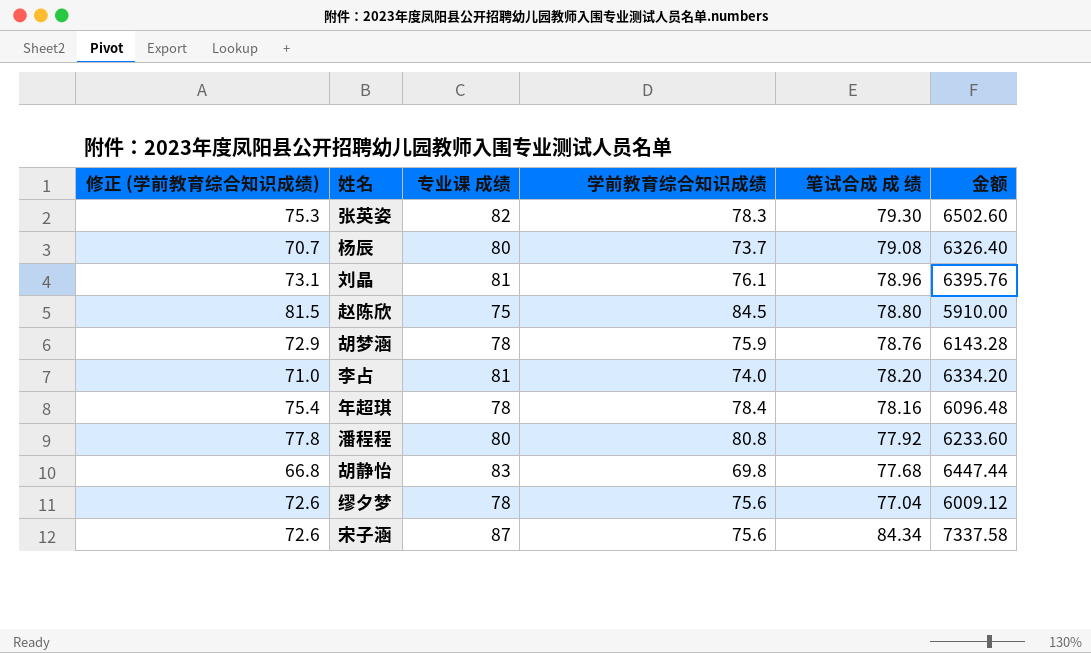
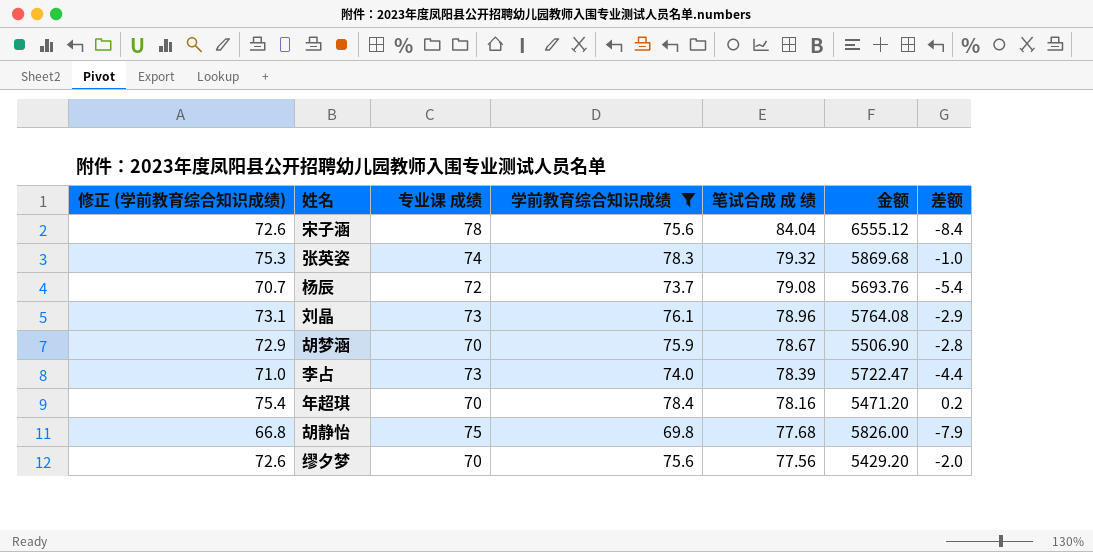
filter: none -> 学前教育综合知识成绩 <= 78.4
row order: none -> 笔试合成 成 绩 descending
column 差额 | formula: none -> [学前教育综合知识成绩] - [笔试合成 成 绩]
宋子涵 | 专业课 成绩: 87 -> 78
宋子涵 | 笔试合成 成 绩: 84.34 -> 84.04
宋子涵 | 金额: 7337.58 -> 6555.12
张英姿 | 专业课 成绩: 82 -> 74
张英姿 | 笔试合成 成 绩: 79.30 -> 79.32
张英姿 | 金额: 6502.60 -> 5869.68
杨辰 | 专业课 成绩: 80 -> 72
杨辰 | 金额: 6326.40 -> 5693.76
刘晶 | 专业课 成绩: 81 -> 73
刘晶 | 金额: 6395.76 -> 5764.08
胡梦涵 | 专业课 成绩: 78 -> 70
胡梦涵 | 笔试合成 成 绩: 78.76 -> 78.67
胡梦涵 | 金额: 6143.28 -> 5506.90
李占 | 专业课 成绩: 81 -> 73
李占 | 笔试合成 成 绩: 78.20 -> 78.39
李占 | 金额: 6334.20 -> 5722.47
年超琪 | 专业课 成绩: 78 -> 70
年超琪 | 金额: 6096.48 -> 5471.20
胡静怡 | 专业课 成绩: 83 -> 75
胡静怡 | 金额: 6447.44 -> 5826.00
缪夕梦 | 专业课 成绩: 78 -> 70
缪夕梦 | 笔试合成 成 绩: 77.04 -> 77.56
缪夕梦 | 金额: 6009.12 -> 5429.20

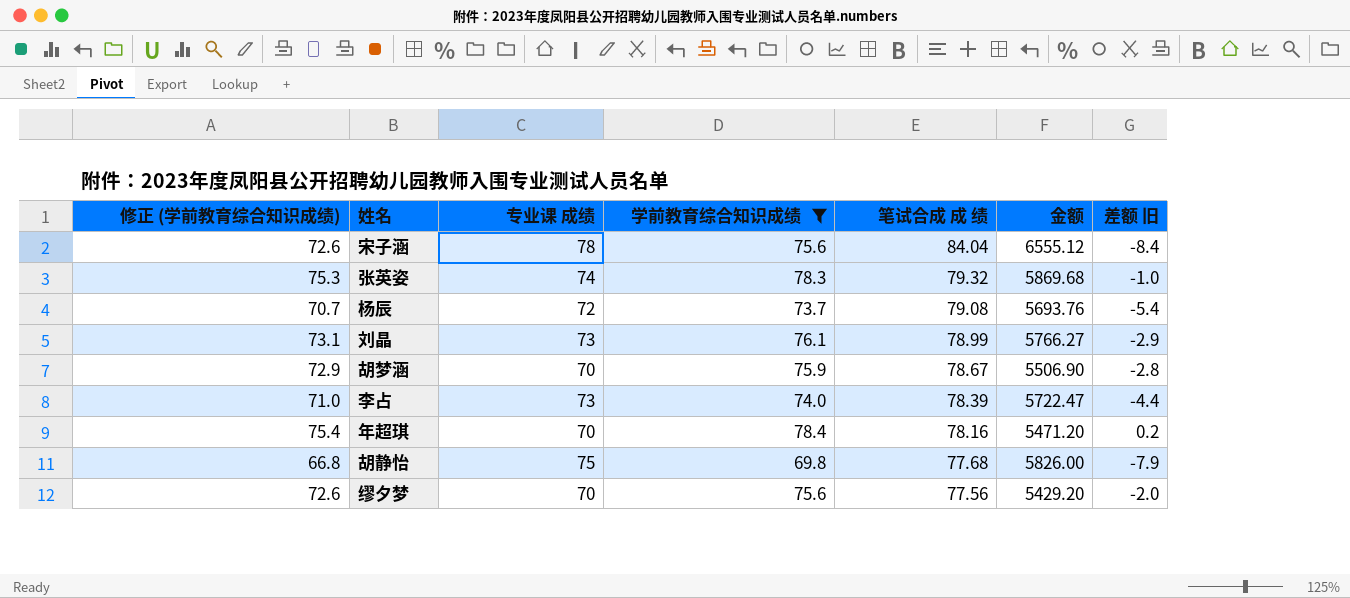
column name: 差额 -> 差额 旧
刘晶 | 笔试合成 成 绩: 78.96 -> 78.99
刘晶 | 金额: 5764.08 -> 5766.27

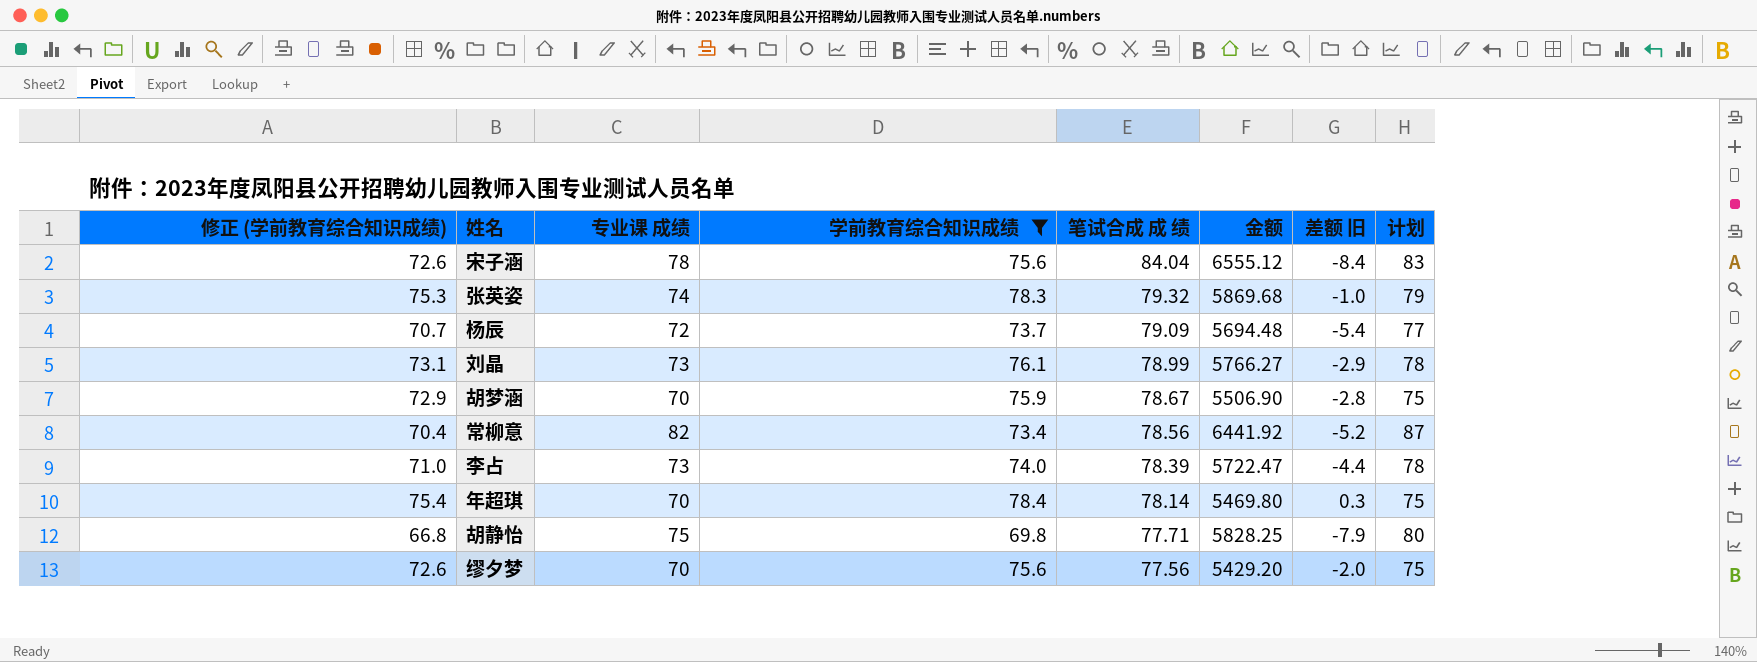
column 计划 | formula: none -> [专业课 成绩] + 5
杨辰 | 笔试合成 成 绩: 79.08 -> 79.09
杨辰 | 金额: 5693.76 -> 5694.48
row 常柳意: none -> 70.4 | 82 | 73.4 | 78.56 | 6441.92 | -5.2 | 87
年超琪 | 笔试合成 成 绩: 78.16 -> 78.14
年超琪 | 金额: 5471.20 -> 5469.80
年超琪 | 差额 旧: 0.2 -> 0.3
胡静怡 | 笔试合成 成 绩: 77.68 -> 77.71
胡静怡 | 金额: 5826.00 -> 5828.25

